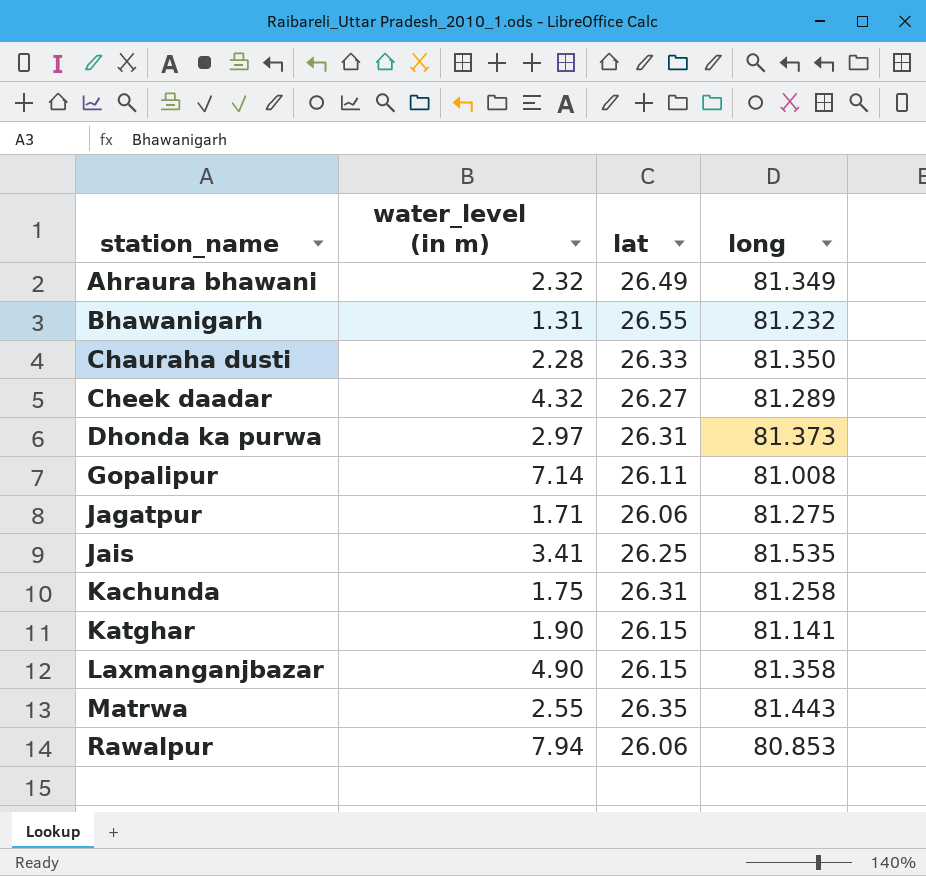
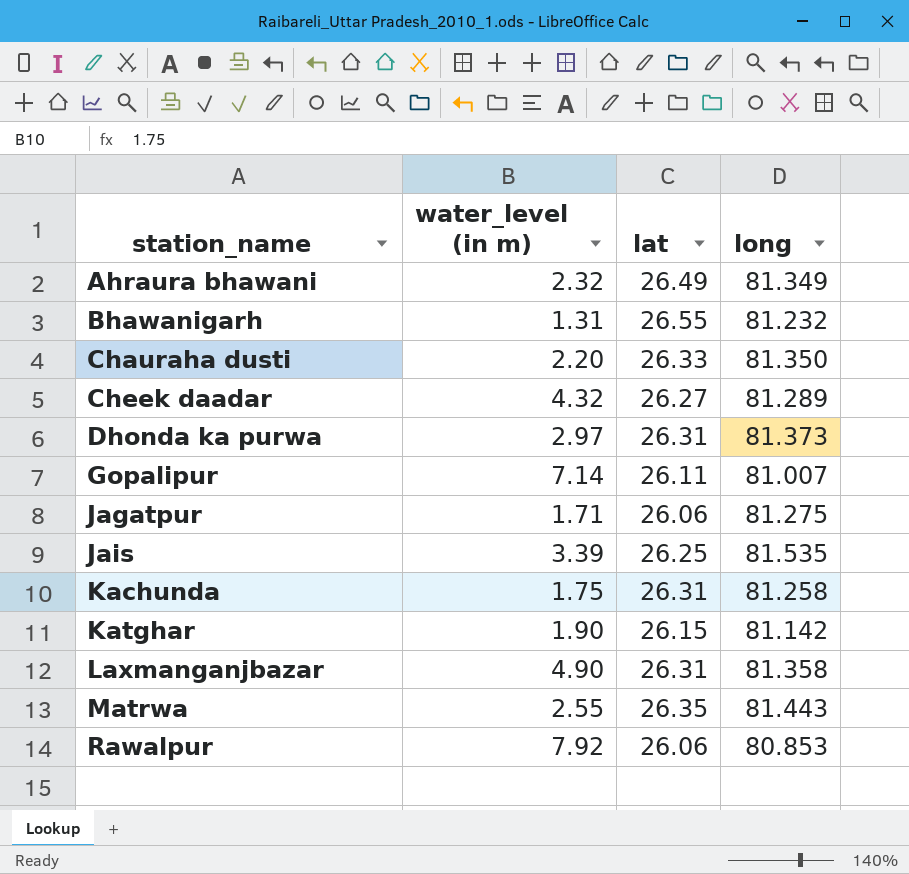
Chauraha dusti | water_level (in m): 2.28 -> 2.20
Gopalipur | long: 81.008 -> 81.007
Jais | water_level (in m): 3.41 -> 3.39
Katghar | long: 81.141 -> 81.142
Laxmanganjbazar | lat: 26.15 -> 26.31
Rawalpur | water_level (in m): 7.94 -> 7.92

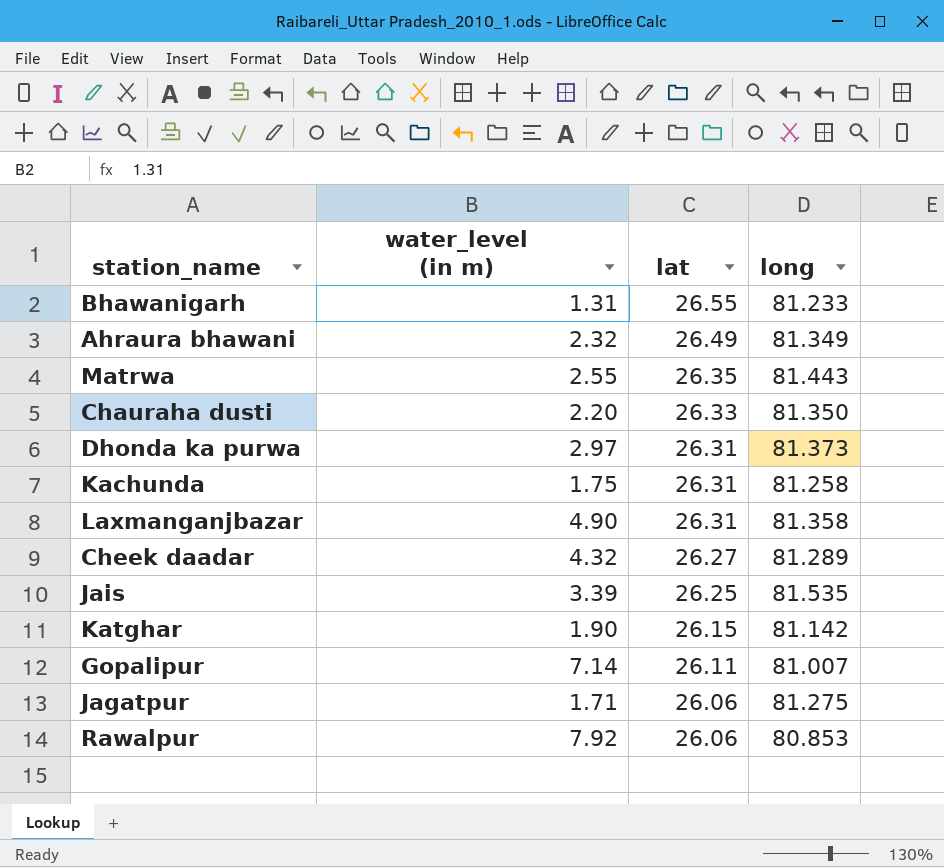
row order: station_name ascending -> lat descending
Bhawanigarh | long: 81.232 -> 81.233

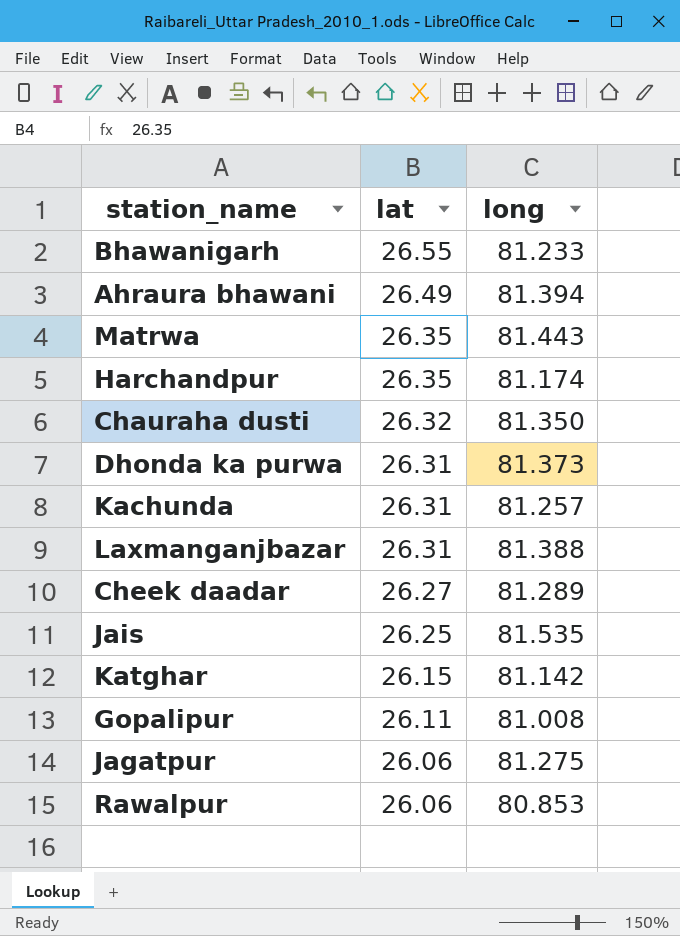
column water_level (in m) | position: 2 -> none
Ahraura bhawani | long: 81.349 -> 81.394
row Harchandpur: none -> 26.35 | 81.174
Chauraha dusti | lat: 26.33 -> 26.32
Kachunda | long: 81.258 -> 81.257
Laxmanganjbazar | long: 81.358 -> 81.388
Gopalipur | long: 81.007 -> 81.008

